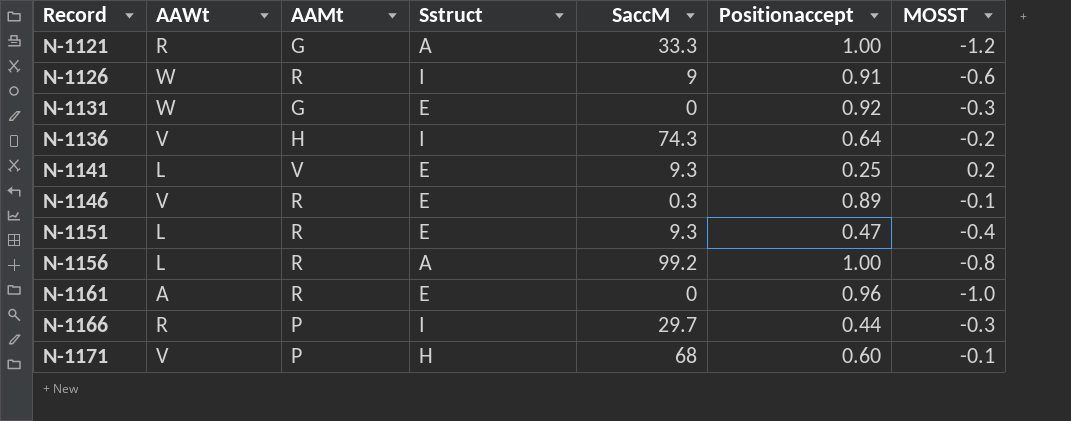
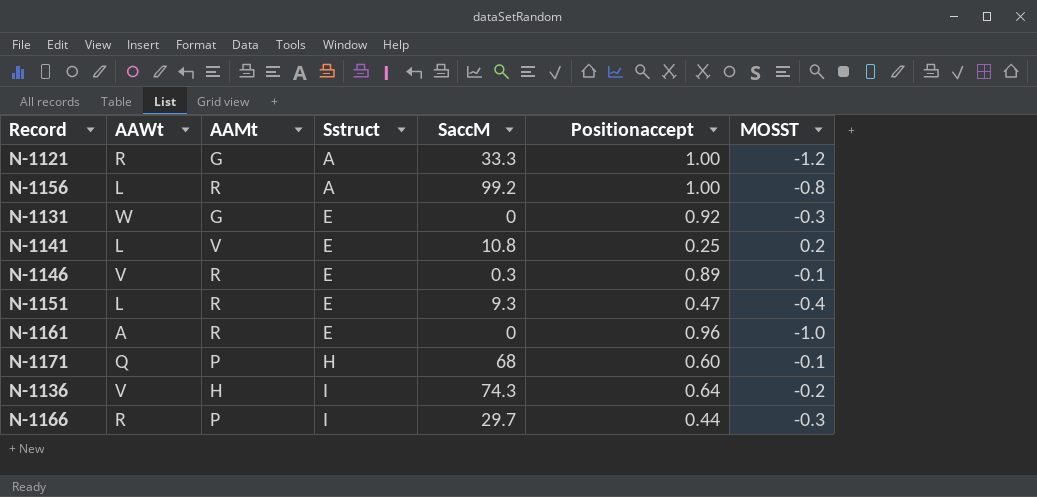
row order: Record ascending -> Sstruct ascending
row N-1126: W | R | I | 9 | 0.91 | -0.6 -> none
N-1141 | SaccM: 9.3 -> 10.8
N-1171 | AAWt: V -> Q

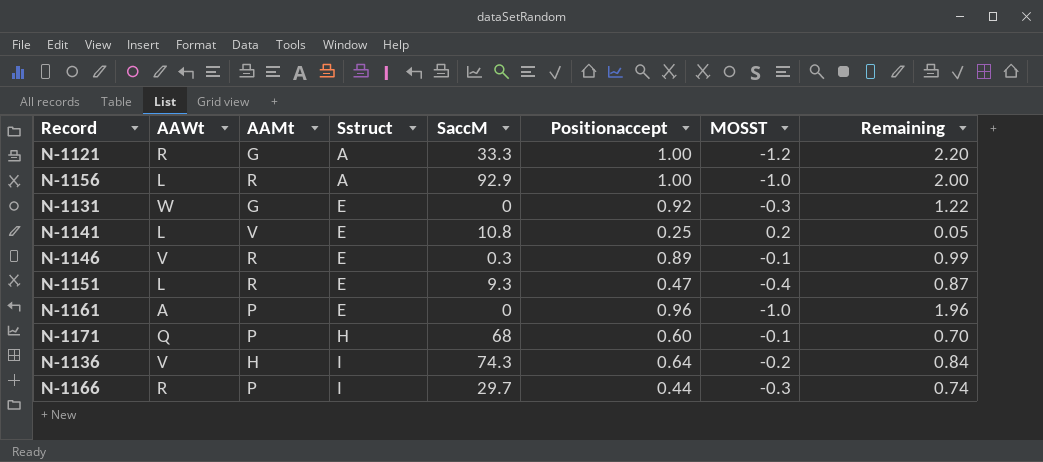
column Remaining | formula: none -> [Positionaccept] - [MOSST]
N-1156 | SaccM: 99.2 -> 92.9
N-1156 | MOSST: -0.8 -> -1.0
N-1161 | AAMt: R -> P

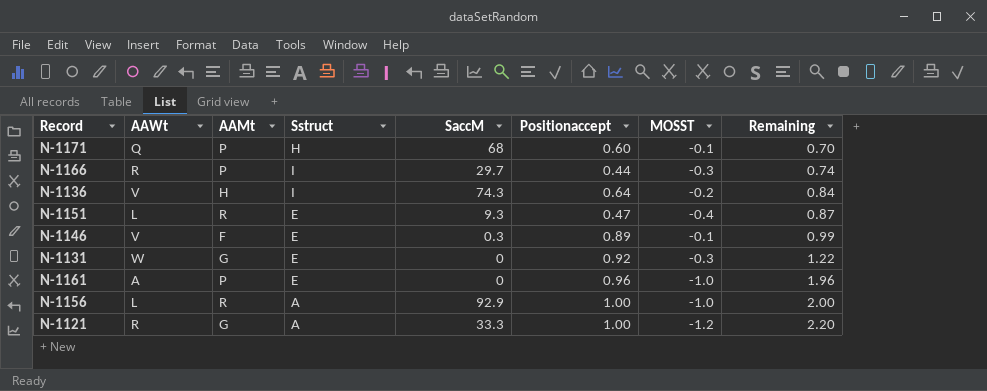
row order: Sstruct ascending -> Remaining ascending
row N-1141: L | V | E | 10.8 | 0.25 | 0.2 | 0.05 -> none
N-1146 | AAMt: R -> F

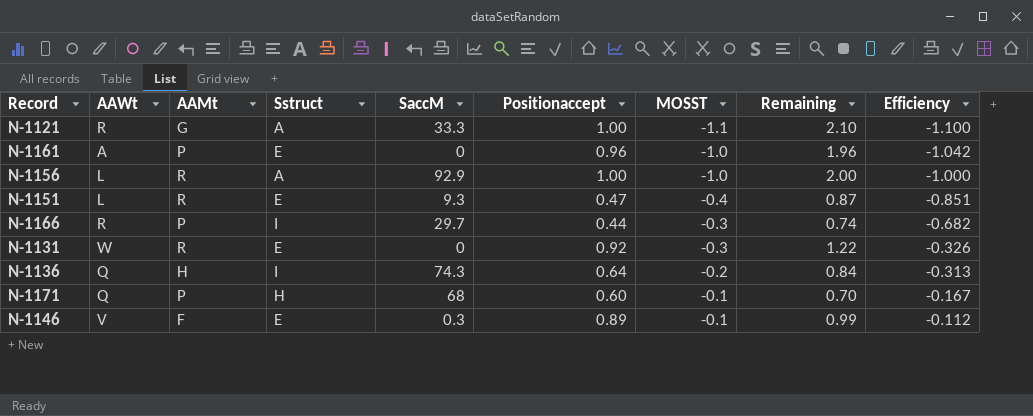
row order: Remaining ascending -> MOSST ascending
column Efficiency | formula: none -> [MOSST] / [Positionaccept]
N-1121 | MOSST: -1.2 -> -1.1
N-1121 | Remaining: 2.20 -> 2.10
N-1131 | AAMt: G -> R
N-1136 | AAWt: V -> Q

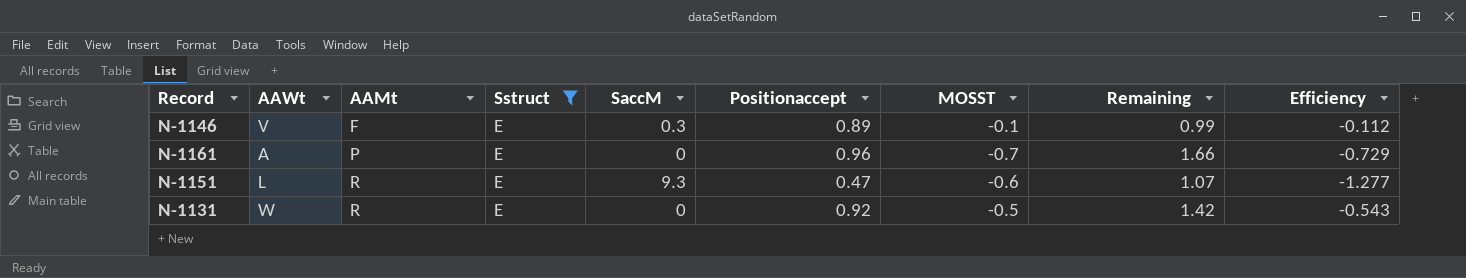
filter: none -> Sstruct = E
row order: MOSST ascending -> AAMt ascending
N-1161 | MOSST: -1.0 -> -0.7
N-1161 | Remaining: 1.96 -> 1.66
N-1161 | Efficiency: -1.042 -> -0.729
N-1151 | MOSST: -0.4 -> -0.6
N-1151 | Remaining: 0.87 -> 1.07
N-1151 | Efficiency: -0.851 -> -1.277
N-1131 | MOSST: -0.3 -> -0.5
N-1131 | Remaining: 1.22 -> 1.42
N-1131 | Efficiency: -0.326 -> -0.543

